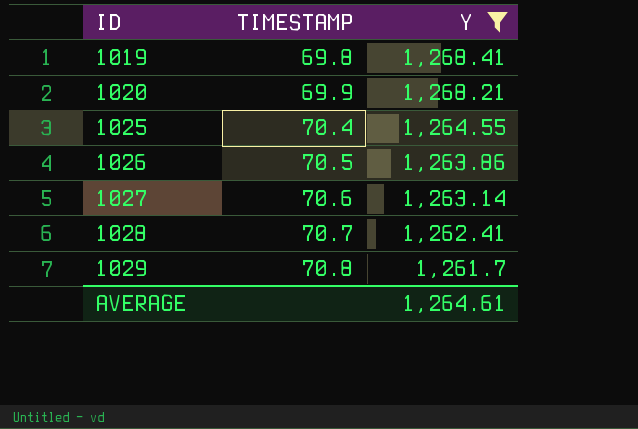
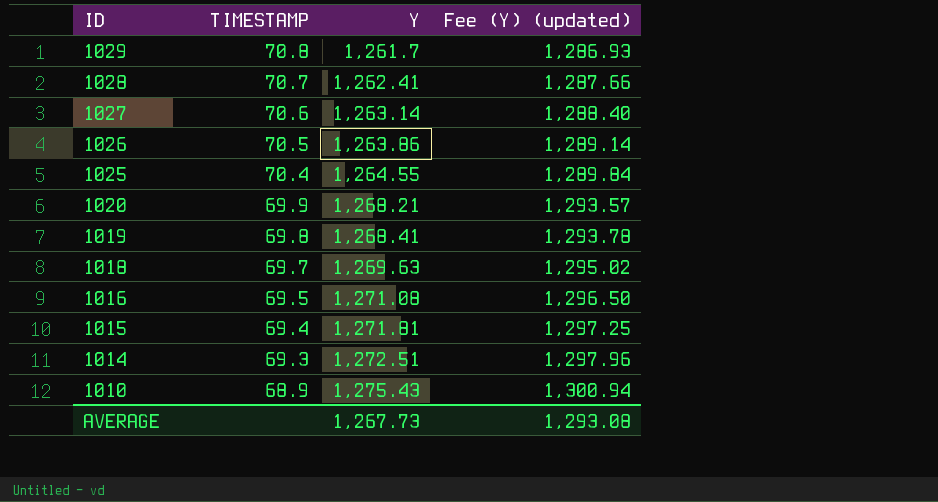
filter: Y <= 1,268.41 -> none
row order: ID ascending -> ID descending
column Fee (Y) (updated) | formula: none -> [Y] * 1.02
AVERAGE | Y: 1,264.61 -> 1,267.73

